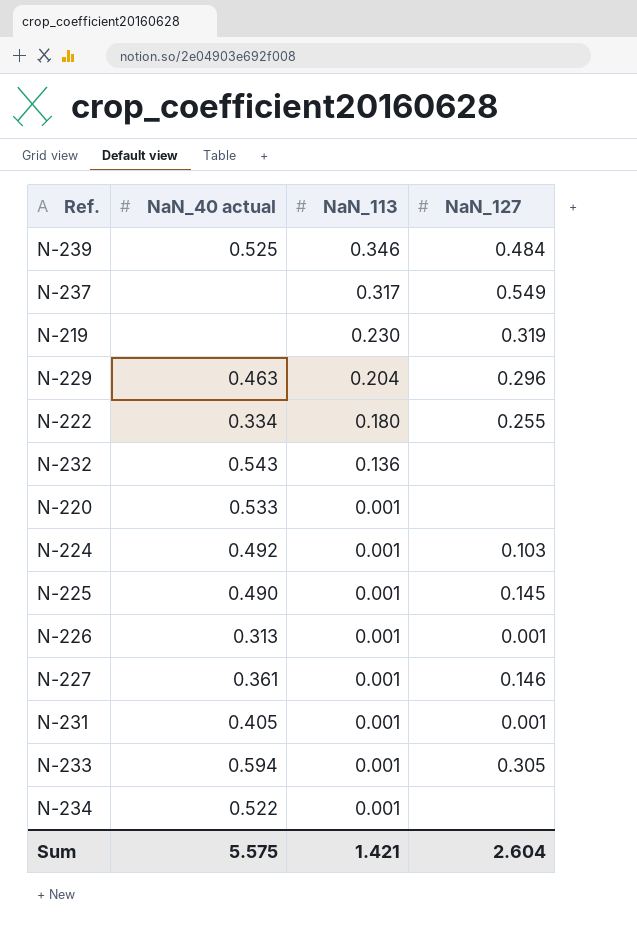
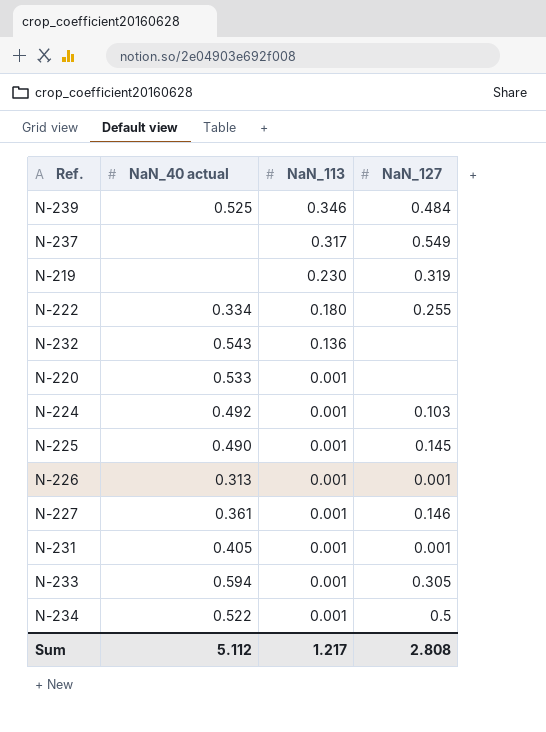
row N-229: 0.463 | 0.204 | 0.296 -> none
N-234 | NaN_127: none -> 0.5
Sum | NaN_40 actual: 5.575 -> 5.112
Sum | NaN_113: 1.421 -> 1.217
Sum | NaN_127: 2.604 -> 2.808

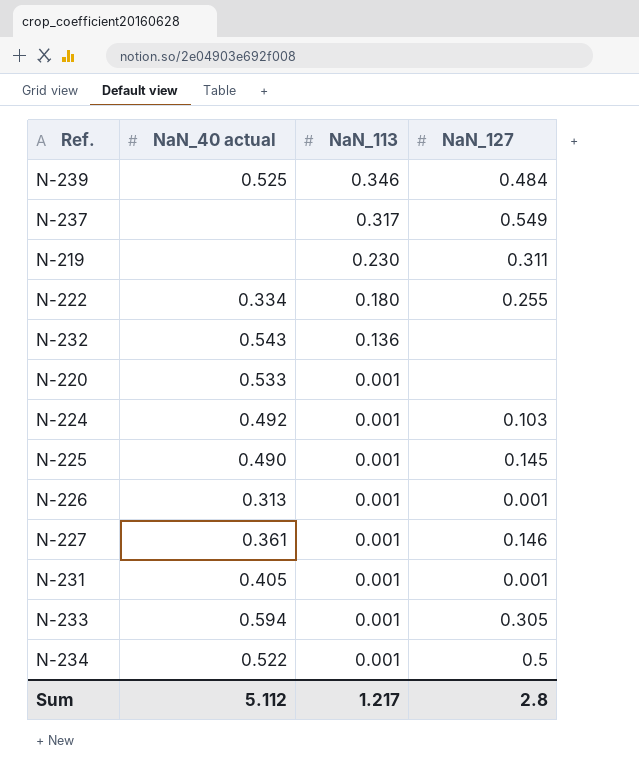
N-219 | NaN_127: 0.319 -> 0.311
Sum | NaN_127: 2.808 -> 2.8

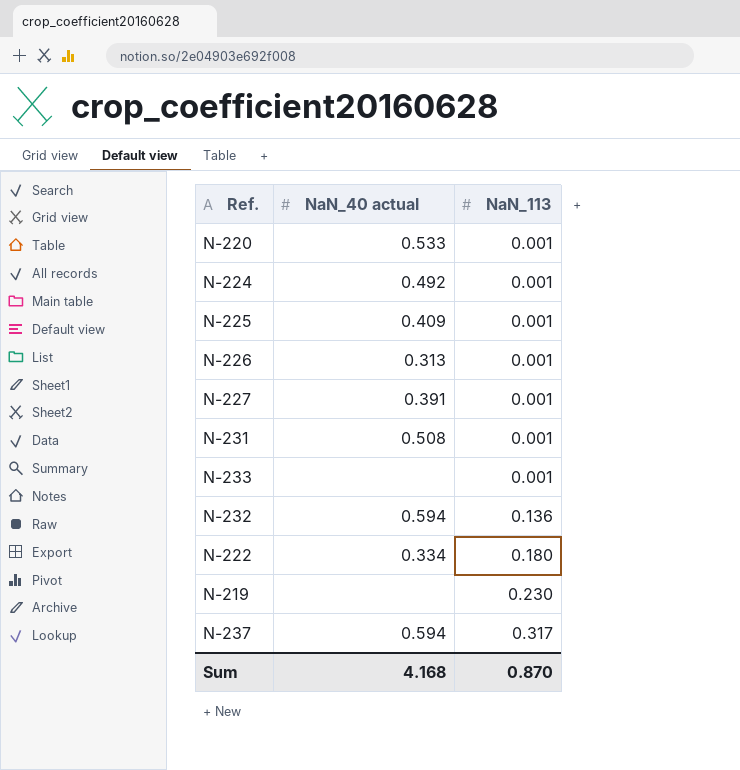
row order: NaN_113 descending -> NaN_113 ascending
column NaN_127 | position: 4 -> none
row N-239: 0.525 | 0.346 | 0.484 -> none
row N-234: 0.522 | 0.001 | 0.5 -> none
N-225 | NaN_40 actual: 0.490 -> 0.409
N-227 | NaN_40 actual: 0.361 -> 0.391
N-231 | NaN_40 actual: 0.405 -> 0.508
N-233 | NaN_40 actual: 0.594 -> none
N-232 | NaN_40 actual: 0.543 -> 0.594
N-237 | NaN_40 actual: none -> 0.594
Sum | NaN_40 actual: 5.112 -> 4.168
Sum | NaN_113: 1.217 -> 0.870

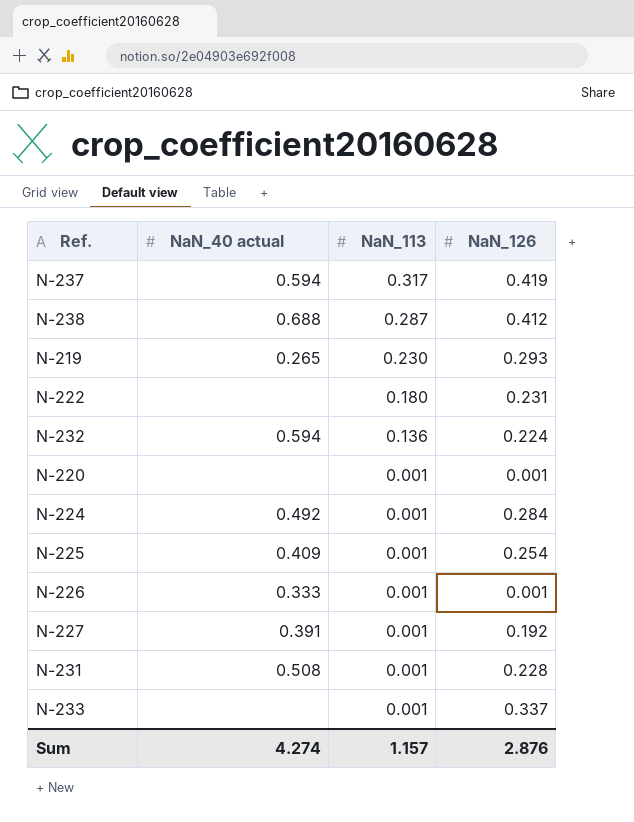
row order: NaN_113 ascending -> NaN_113 descending
column NaN_126 | position: none -> 4
row N-238: none -> 0.688 | 0.287 | 0.412
N-219 | NaN_40 actual: none -> 0.265
N-222 | NaN_40 actual: 0.334 -> none
N-220 | NaN_40 actual: 0.533 -> none
N-226 | NaN_40 actual: 0.313 -> 0.333
Sum | NaN_40 actual: 4.168 -> 4.274
Sum | NaN_113: 0.870 -> 1.157

